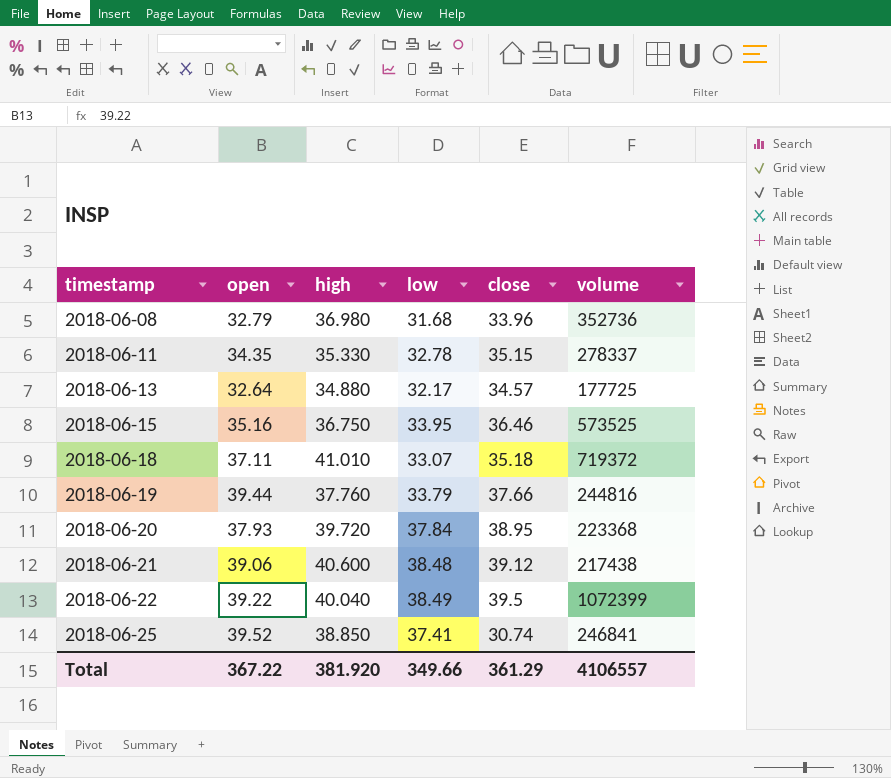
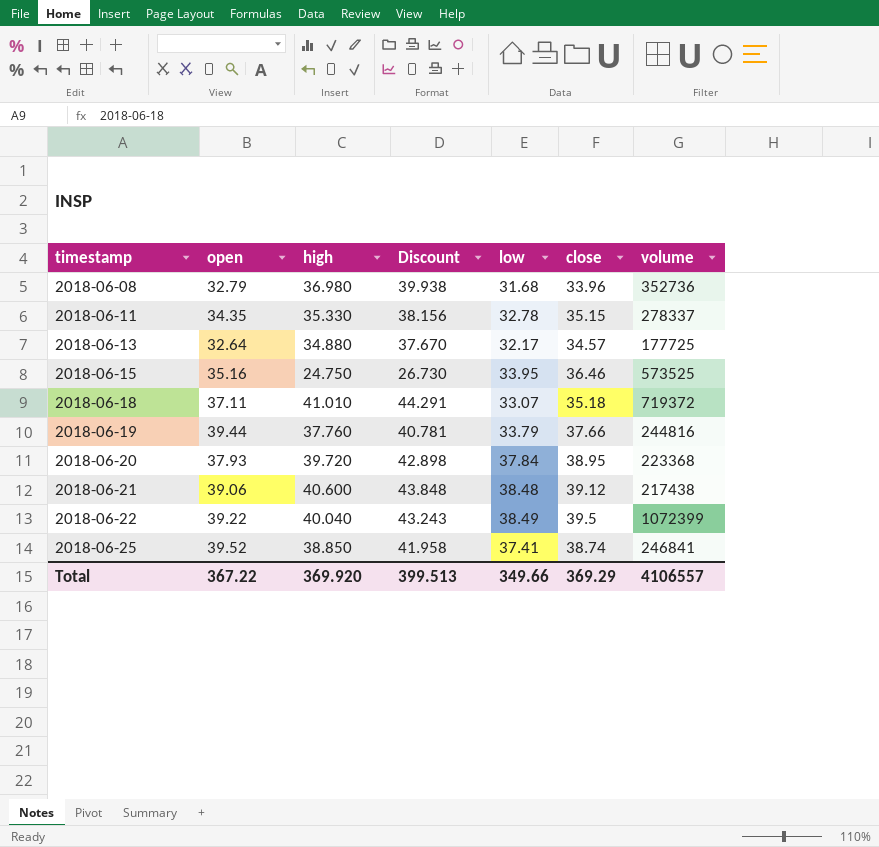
column Discount | formula: none -> [high] * 1.08
2018-06-15 | high: 36.750 -> 24.750
2018-06-25 | close: 30.74 -> 38.74
Total | high: 381.920 -> 369.920
Total | close: 361.29 -> 369.29

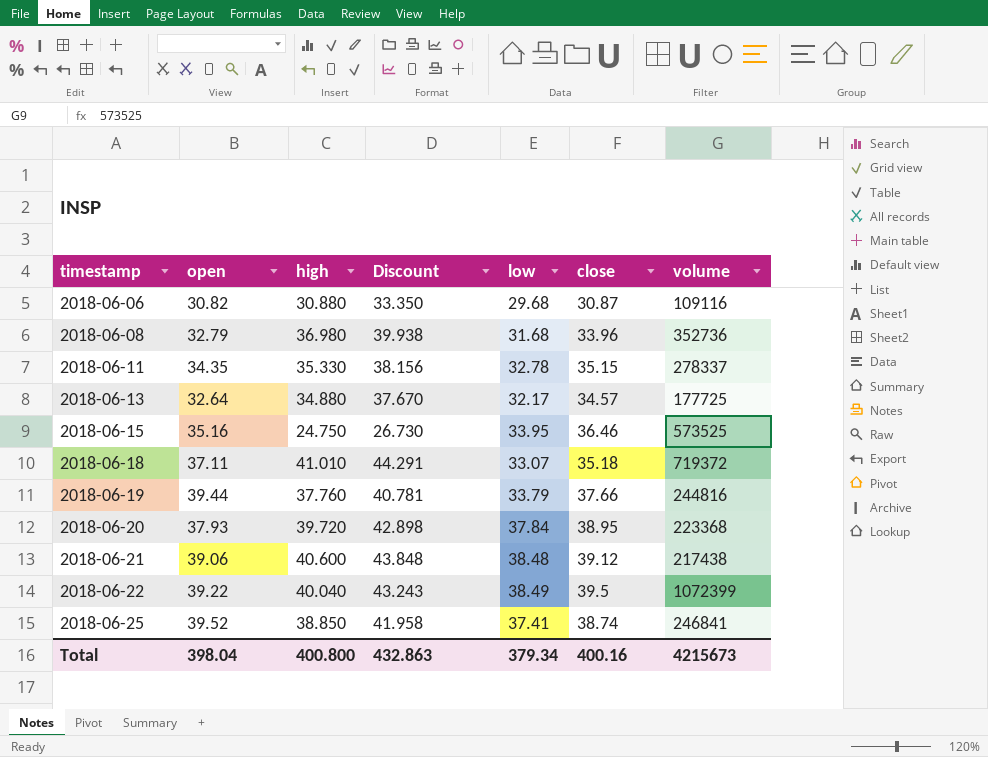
row 2018-06-06: none -> 30.82 | 30.880 | 33.350 | 29.68 | 30.87 | 109116
Total | open: 367.22 -> 398.04
Total | high: 369.920 -> 400.800
Total | Discount: 399.513 -> 432.863
Total | low: 349.66 -> 379.34
Total | close: 369.29 -> 400.16
Total | volume: 4106557 -> 4215673

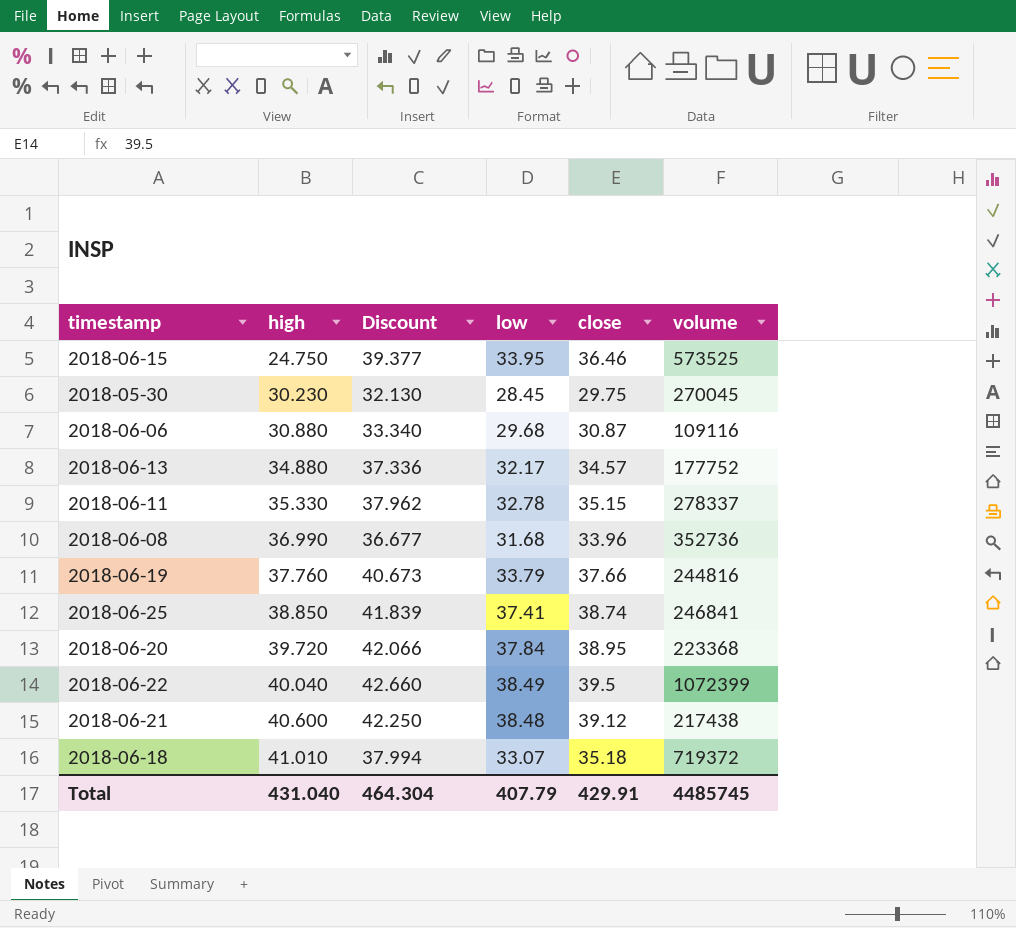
row order: timestamp ascending -> high ascending
column open | position: 2 -> none
column Discount | formula: [high] * 1.08 -> [close] * 1.08
row 2018-05-30: none -> 30.230 | 32.130 | 28.45 | 29.75 | 270045
2018-06-13 | volume: 177725 -> 177752
2018-06-08 | high: 36.980 -> 36.990
Total | high: 400.800 -> 431.040
Total | Discount: 432.863 -> 464.304
Total | low: 379.34 -> 407.79
Total | close: 400.16 -> 429.91
Total | volume: 4215673 -> 4485745

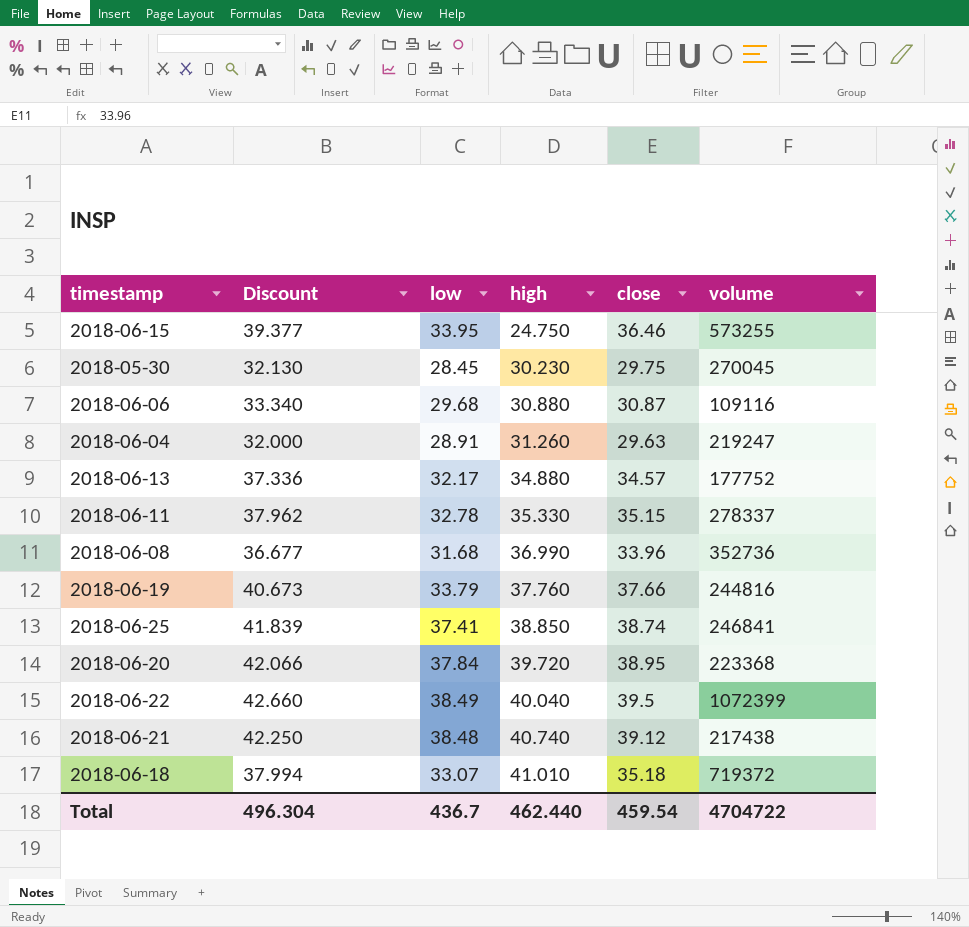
column high | position: 2 -> 4
2018-06-15 | volume: 573525 -> 573255
row 2018-06-04: none -> 32.000 | 28.91 | 31.260 | 29.63 | 219247
2018-06-21 | high: 40.600 -> 40.740
Total | Discount: 464.304 -> 496.304
Total | low: 407.79 -> 436.7
Total | high: 431.040 -> 462.440
Total | close: 429.91 -> 459.54
Total | volume: 4485745 -> 4704722

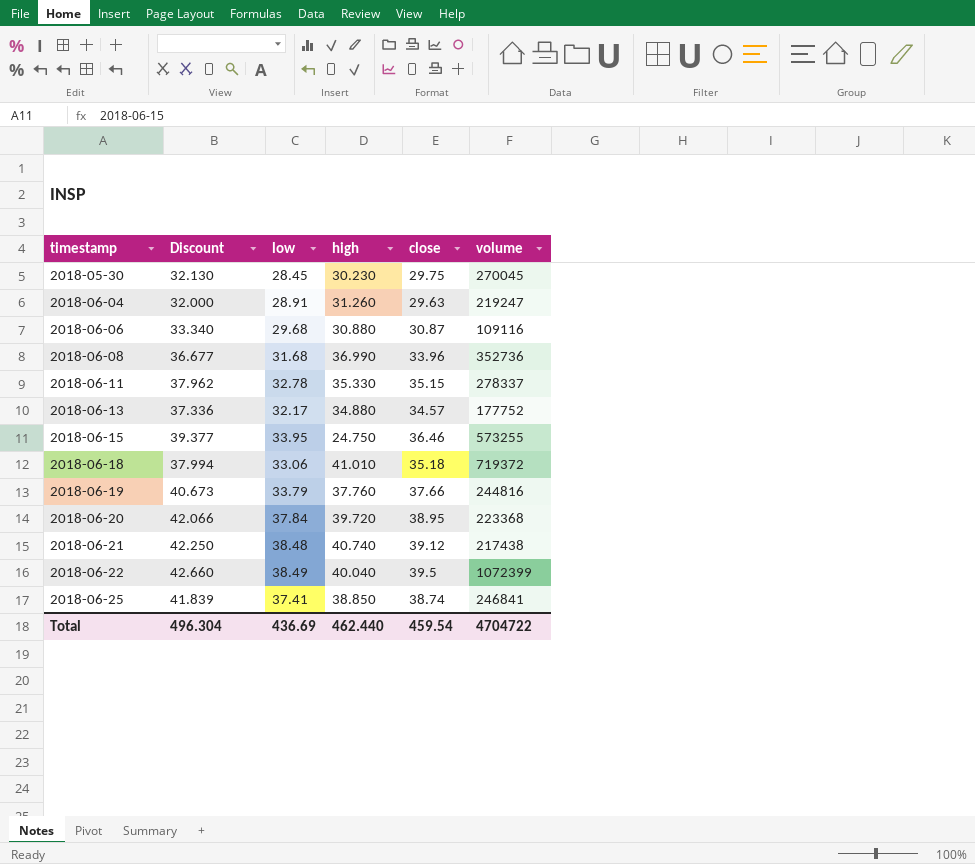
row order: high ascending -> timestamp ascending
2018-06-18 | low: 33.07 -> 33.06
Total | low: 436.7 -> 436.69

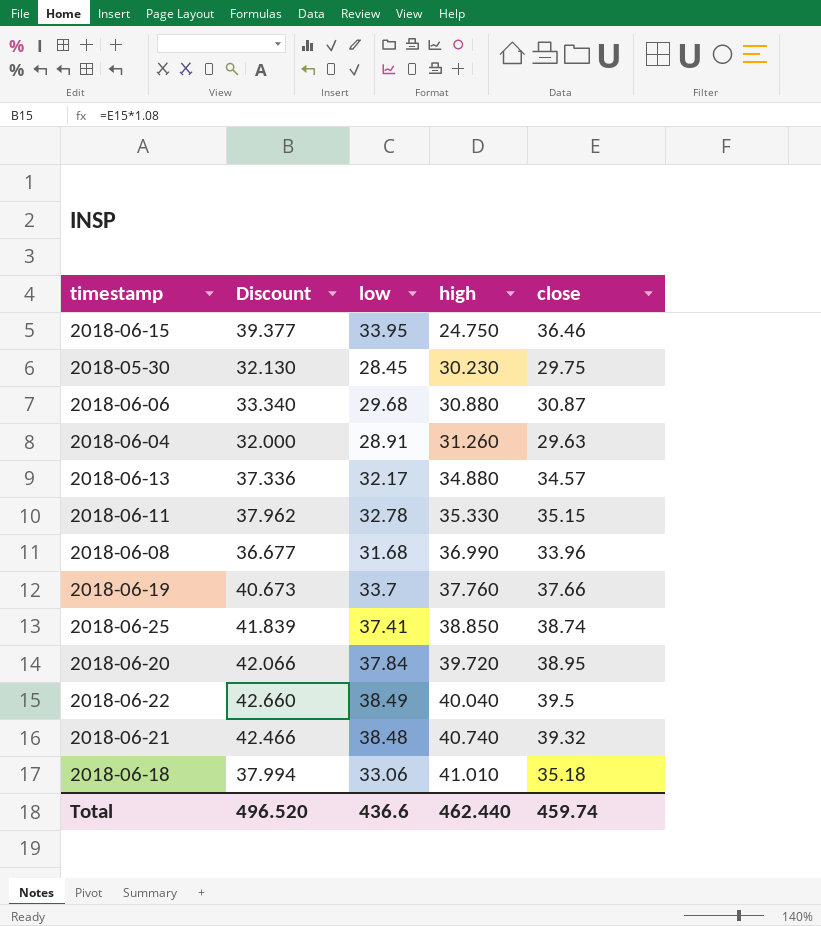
row order: timestamp ascending -> high ascending
column volume | position: 6 -> none
2018-06-19 | low: 33.79 -> 33.7
2018-06-21 | Discount: 42.250 -> 42.466
2018-06-21 | close: 39.12 -> 39.32
Total | Discount: 496.304 -> 496.520
Total | low: 436.69 -> 436.6
Total | close: 459.54 -> 459.74

